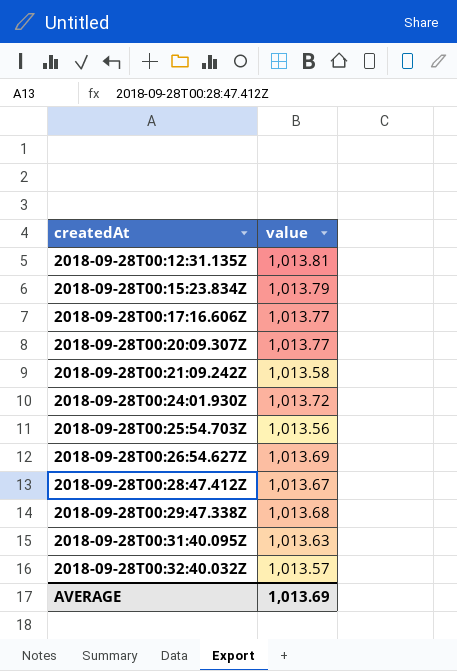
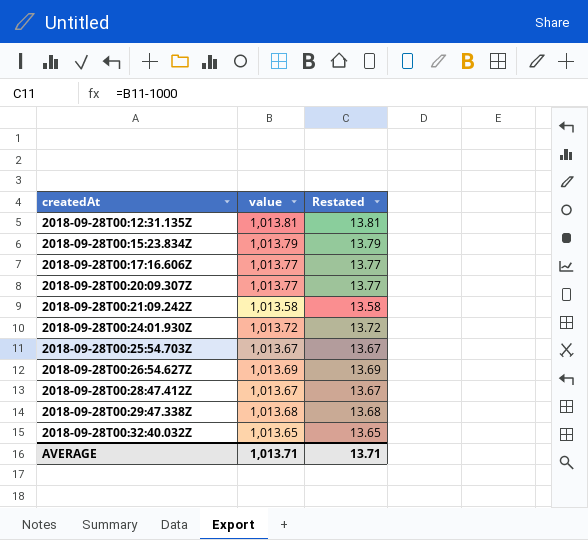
column Restated | formula: none -> [value] - 1000
row 2018-09-28T00:31:40.095Z: 1,013.63 -> none
2018-09-28T00:25:54.703Z | value: 1,013.56 -> 1,013.67
2018-09-28T00:32:40.032Z | value: 1,013.57 -> 1,013.65
AVERAGE | value: 1,013.69 -> 1,013.71

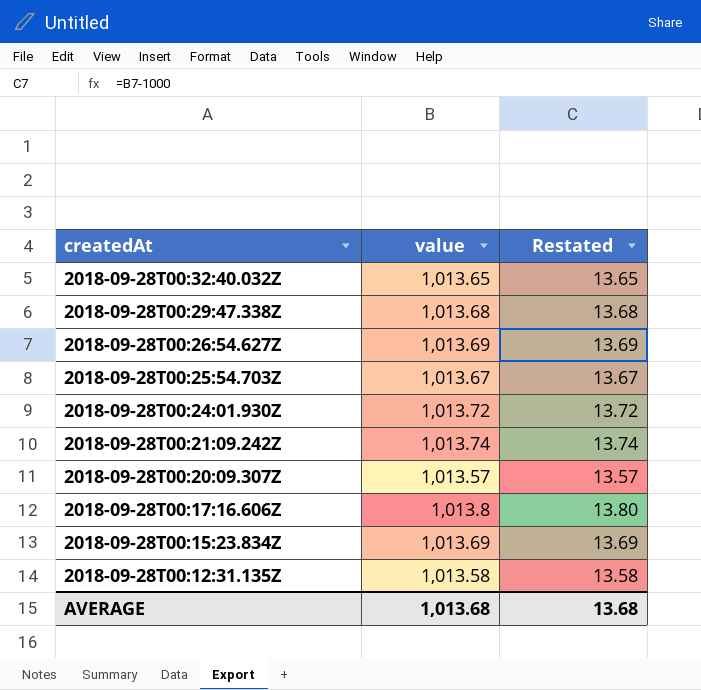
row order: createdAt ascending -> createdAt descending
row 2018-09-28T00:28:47.412Z: 1,013.67 | 13.67 -> none
2018-09-28T00:21:09.242Z | value: 1,013.58 -> 1,013.74
2018-09-28T00:21:09.242Z | Restated: 13.58 -> 13.74
2018-09-28T00:20:09.307Z | value: 1,013.77 -> 1,013.57
2018-09-28T00:20:09.307Z | Restated: 13.77 -> 13.57
2018-09-28T00:17:16.606Z | value: 1,013.77 -> 1,013.8
2018-09-28T00:17:16.606Z | Restated: 13.77 -> 13.80
2018-09-28T00:15:23.834Z | value: 1,013.79 -> 1,013.69
2018-09-28T00:15:23.834Z | Restated: 13.79 -> 13.69
2018-09-28T00:12:31.135Z | value: 1,013.81 -> 1,013.58
2018-09-28T00:12:31.135Z | Restated: 13.81 -> 13.58
AVERAGE | value: 1,013.71 -> 1,013.68
AVERAGE | Restated: 13.71 -> 13.68

